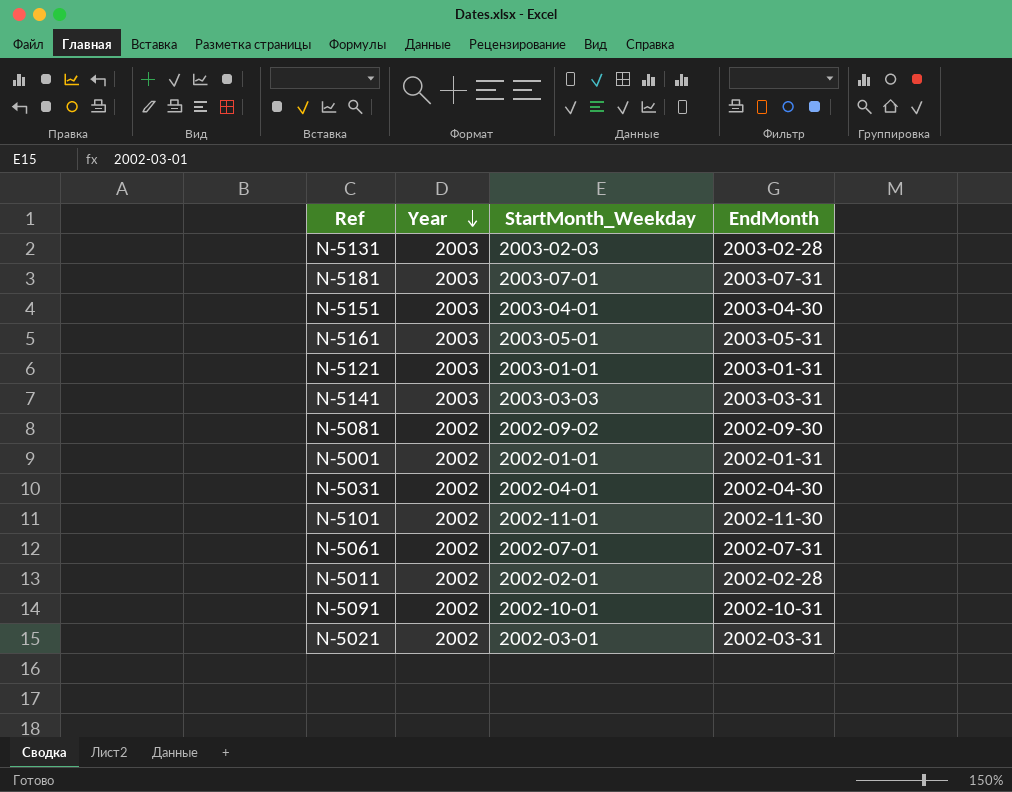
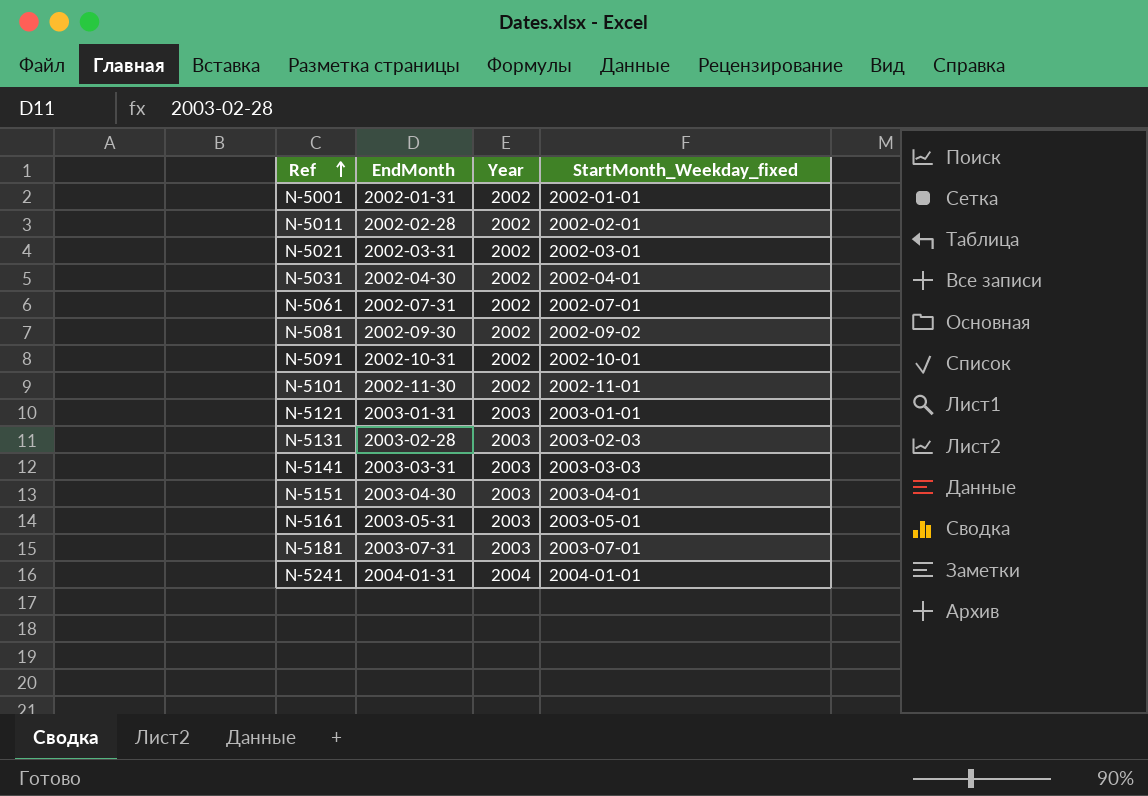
row order: Year descending -> Ref ascending
column EndMonth | position: 4 -> 2
column name: StartMonth_Weekday -> StartMonth_Weekday_fixed
row N-5241: none -> 2004-01-31 | 2004 | 2004-01-01

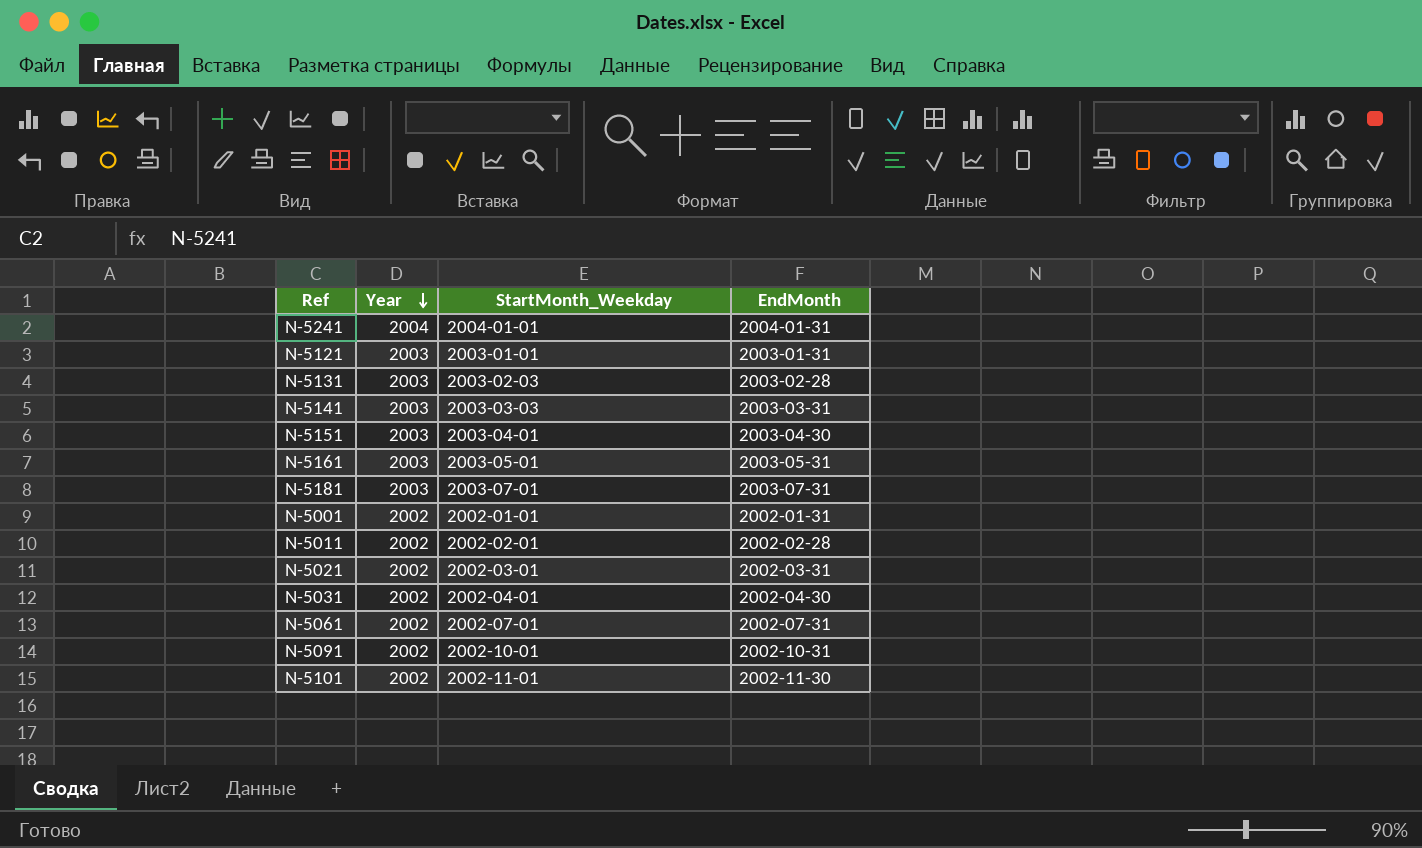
row order: Ref ascending -> Year descending
column name: StartMonth_Weekday_fixed -> StartMonth_Weekday
column EndMonth | position: 2 -> 4
row N-5081: 2002-09-30 | 2002 | 2002-09-02 -> none

